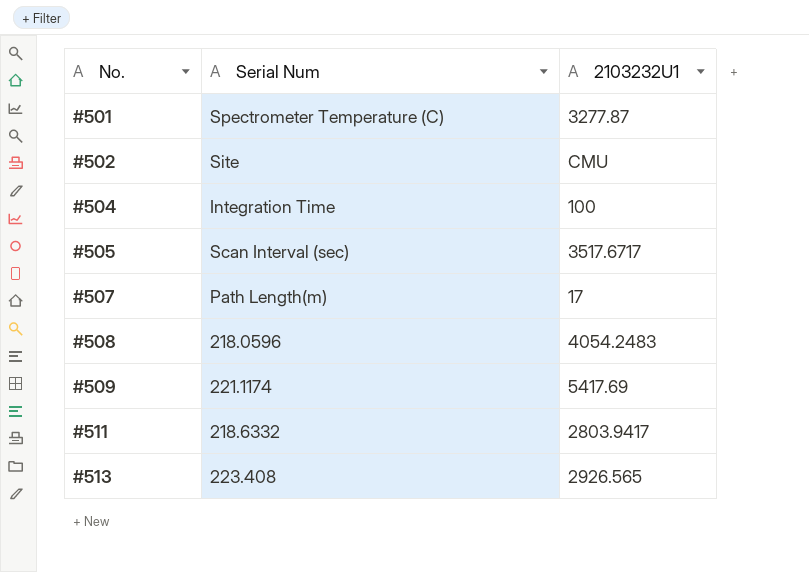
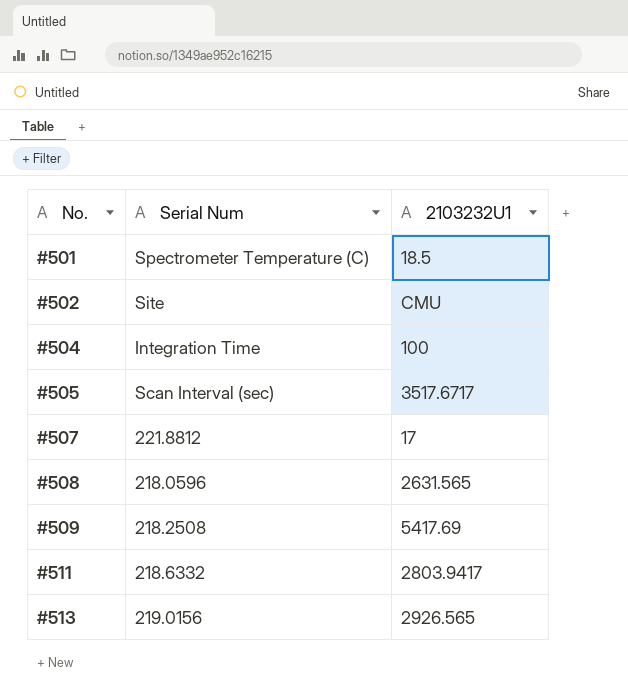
#501 | 2103232U1: 3277.87 -> 18.5
#507 | Serial Num: Path Length(m) -> 221.8812
#508 | 2103232U1: 4054.2483 -> 2631.565
#509 | Serial Num: 221.1174 -> 218.2508
#513 | Serial Num: 223.408 -> 219.0156

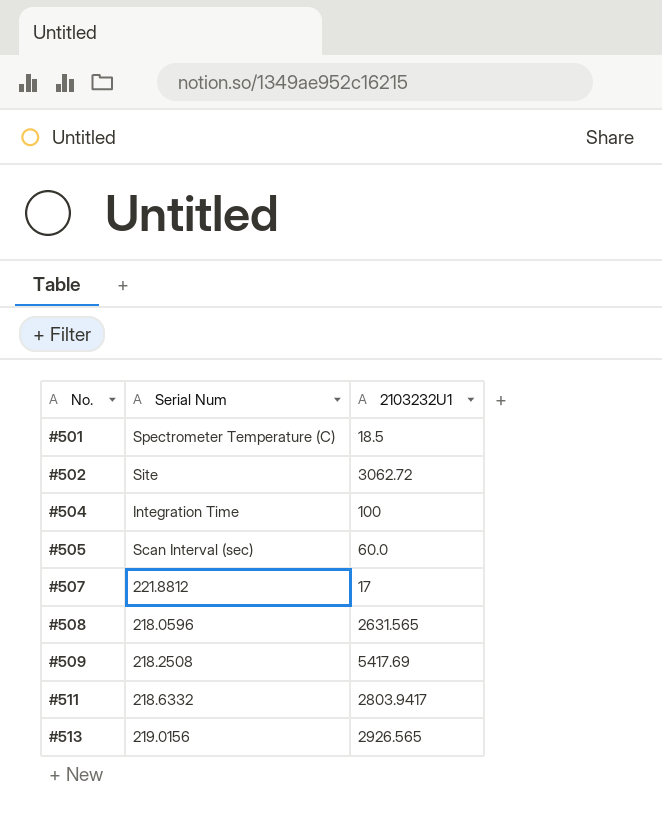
#502 | 2103232U1: CMU -> 3062.72
#505 | 2103232U1: 3517.6717 -> 60.0

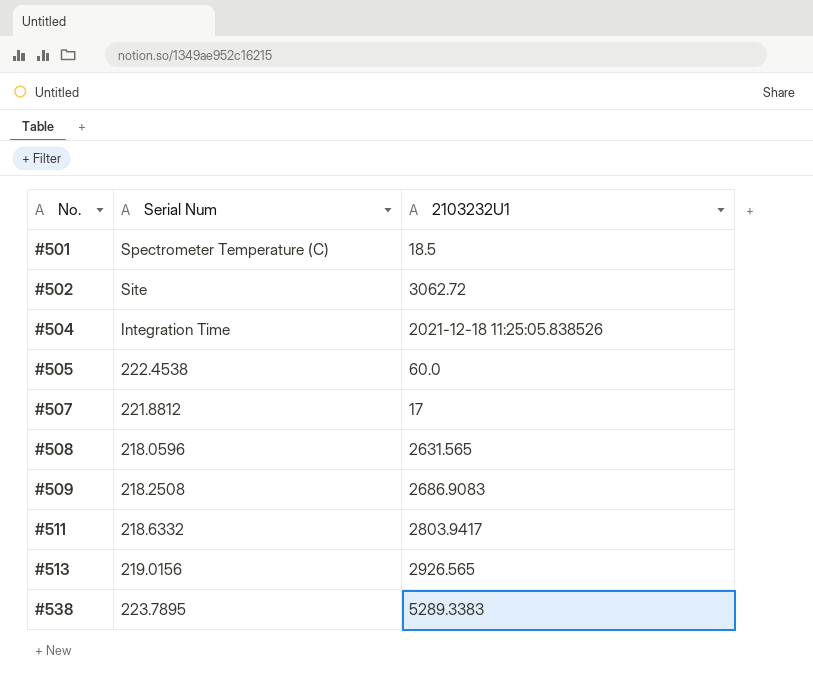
#504 | 2103232U1: 100 -> 2021-12-18 11:25:05.838526
#505 | Serial Num: Scan Interval (sec) -> 222.4538
#509 | 2103232U1: 5417.69 -> 2686.9083
row #538: none -> 223.7895 | 5289.3383

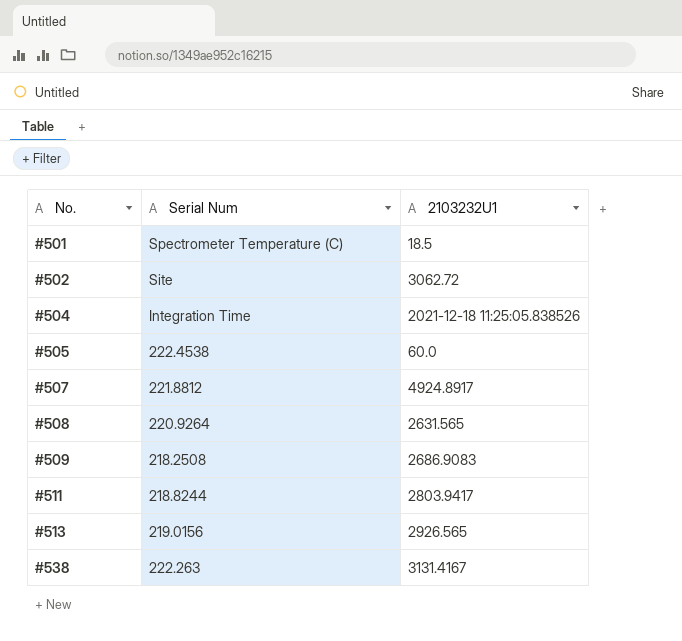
#507 | 2103232U1: 17 -> 4924.8917
#508 | Serial Num: 218.0596 -> 220.9264
#511 | Serial Num: 218.6332 -> 218.8244
#538 | Serial Num: 223.7895 -> 222.263
#538 | 2103232U1: 5289.3383 -> 3131.4167

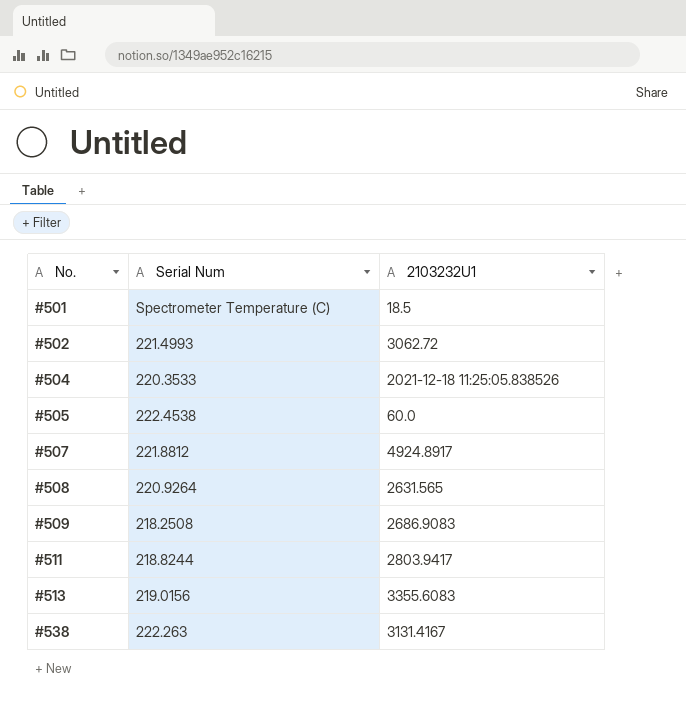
#502 | Serial Num: Site -> 221.4993
#504 | Serial Num: Integration Time -> 220.3533
#513 | 2103232U1: 2926.565 -> 3355.6083

